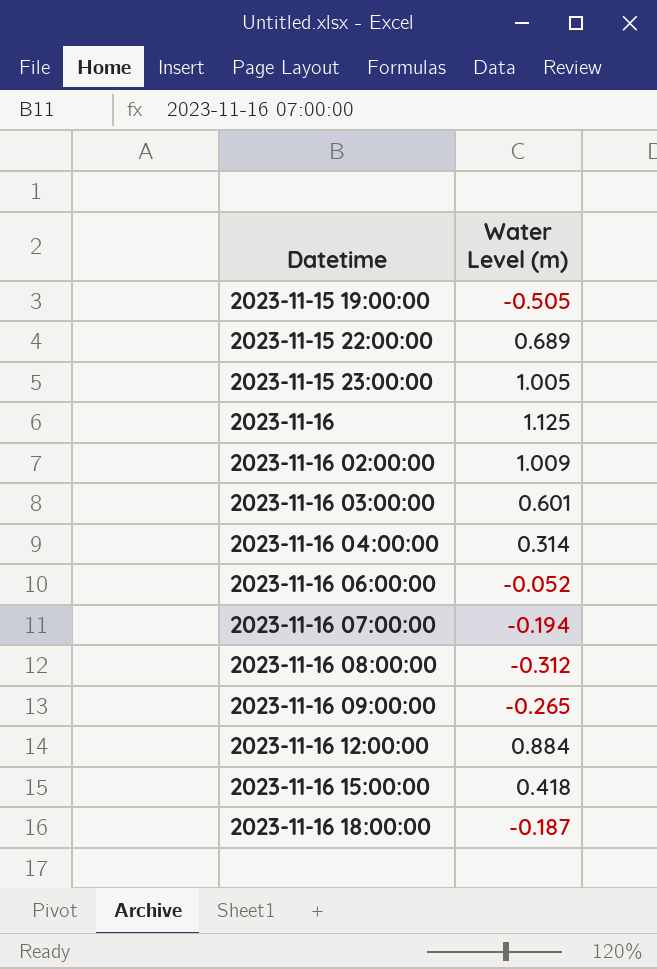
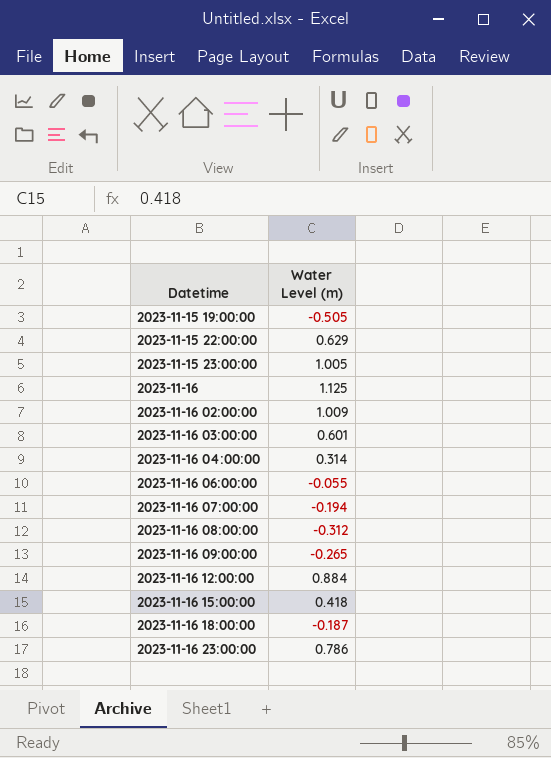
2023-11-15 22:00:00 | Water Level (m): 0.689 -> 0.629
2023-11-16 06:00:00 | Water Level (m): -0.052 -> -0.055
row 2023-11-16 23:00:00: none -> 0.786

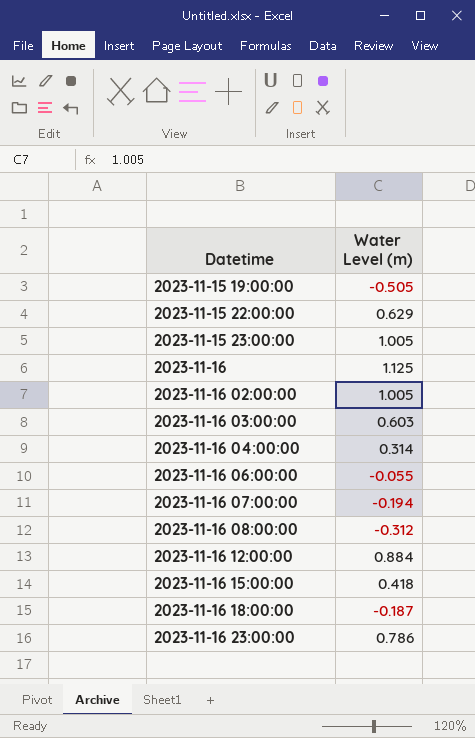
row 2023-11-16 09:00:00: -0.265 -> none
2023-11-16 02:00:00 | Water Level (m): 1.009 -> 1.005
2023-11-16 03:00:00 | Water Level (m): 0.601 -> 0.603

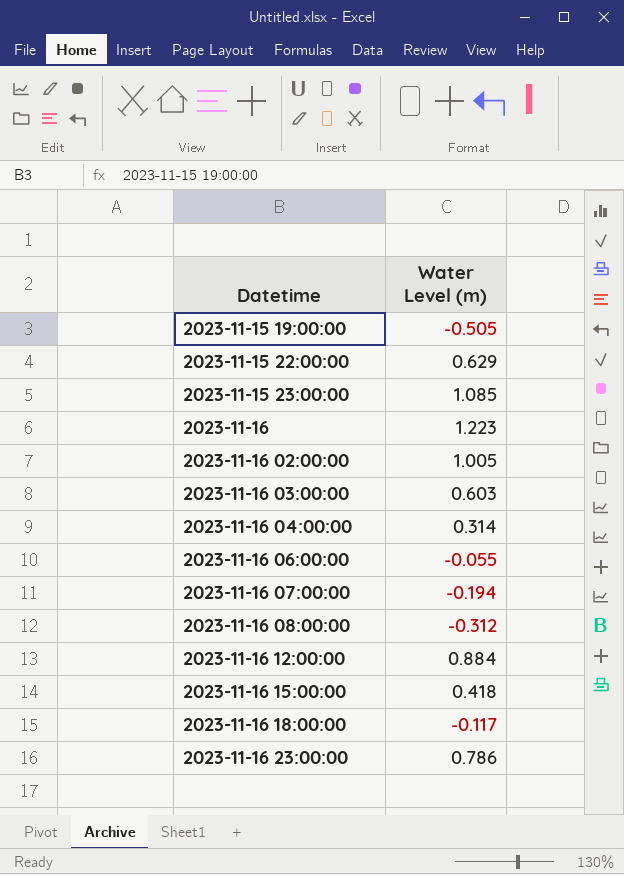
2023-11-15 23:00:00 | Water Level (m): 1.005 -> 1.085
2023-11-16 | Water Level (m): 1.125 -> 1.223
2023-11-16 18:00:00 | Water Level (m): -0.187 -> -0.117

